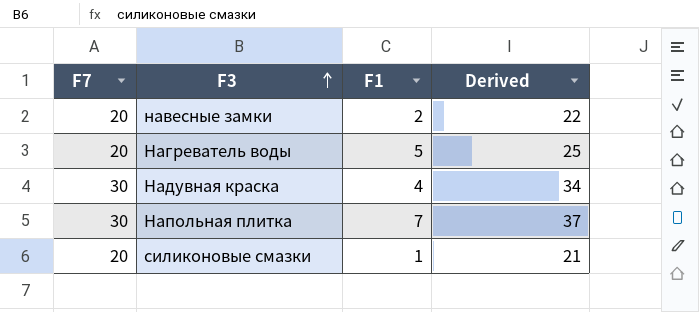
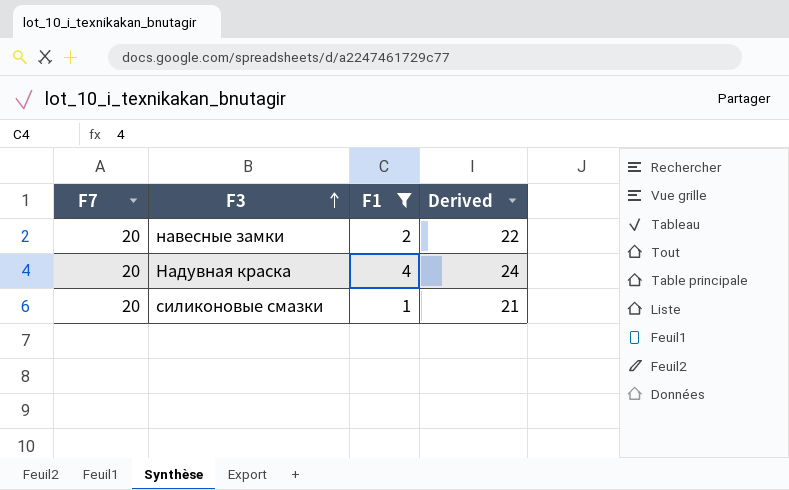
filter: none -> F1 <= 4
Надувная краска | F7: 30 -> 20
Надувная краска | Derived: 34 -> 24

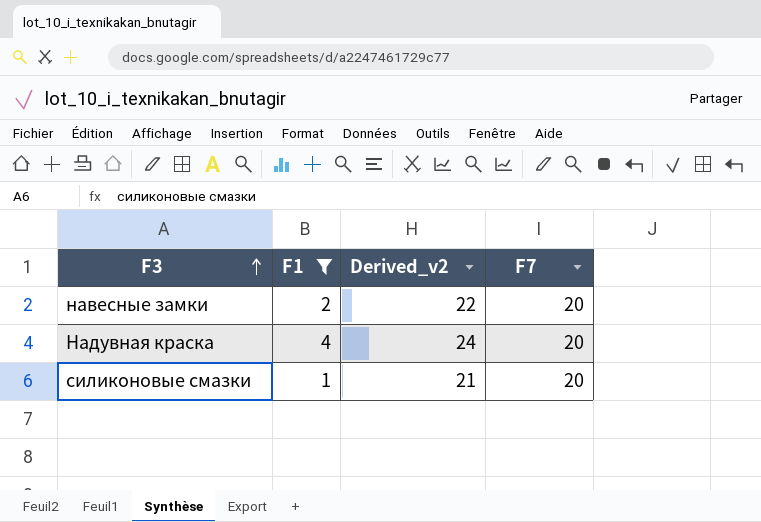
column name: Derived -> Derived_v2
column F7 | position: 1 -> 4

